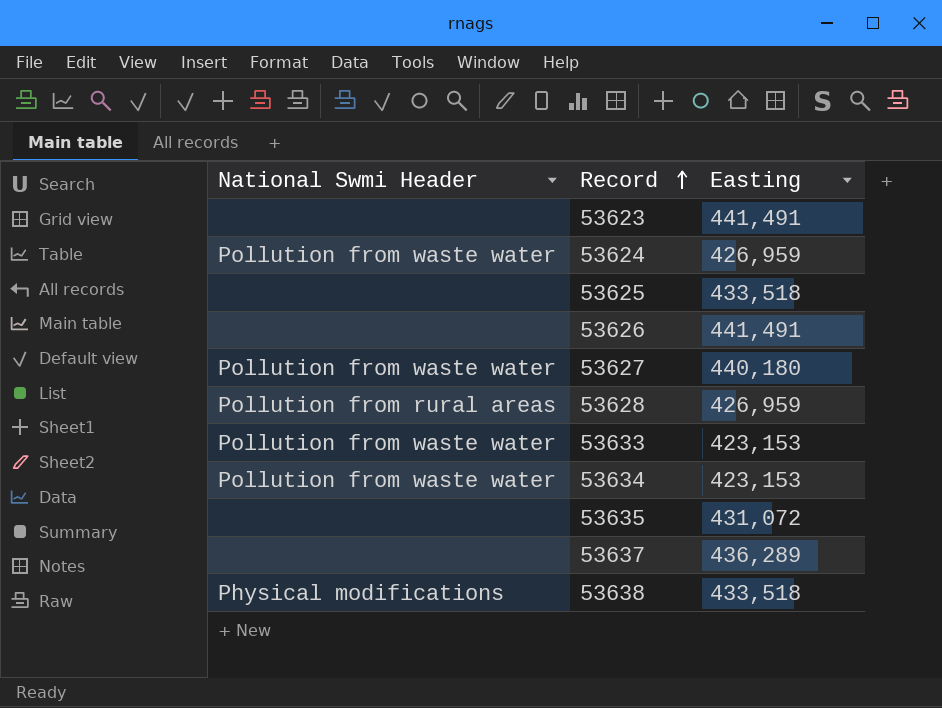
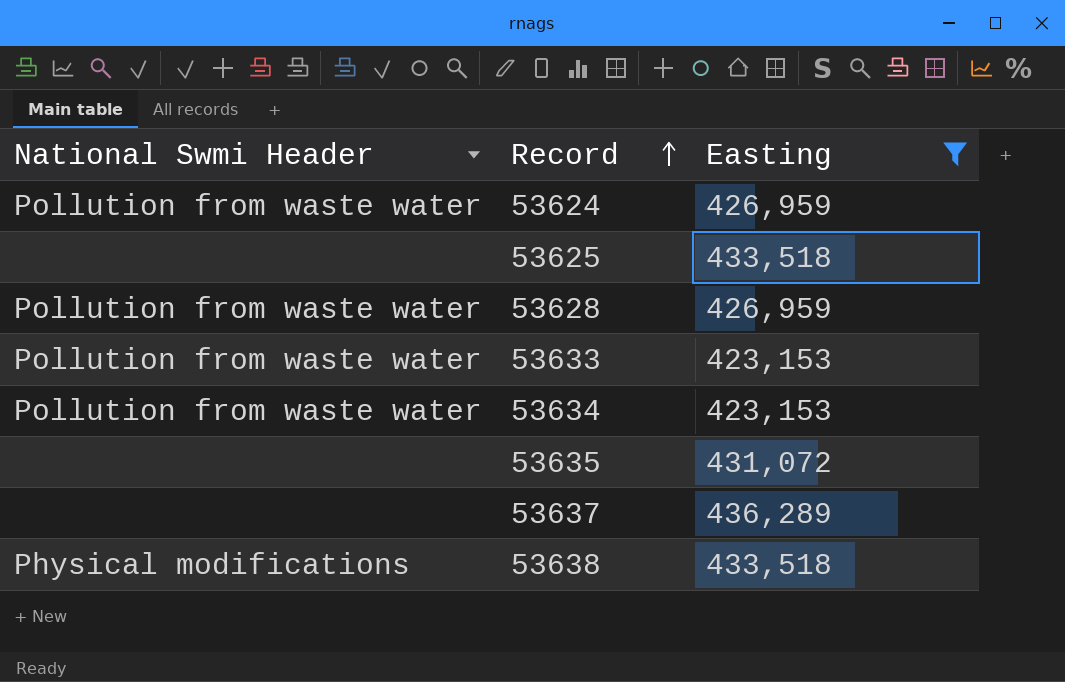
filter: none -> Easting <= 436,289
53628 | National Swmi Header: Pollution from rural areas -> Pollution from waste water

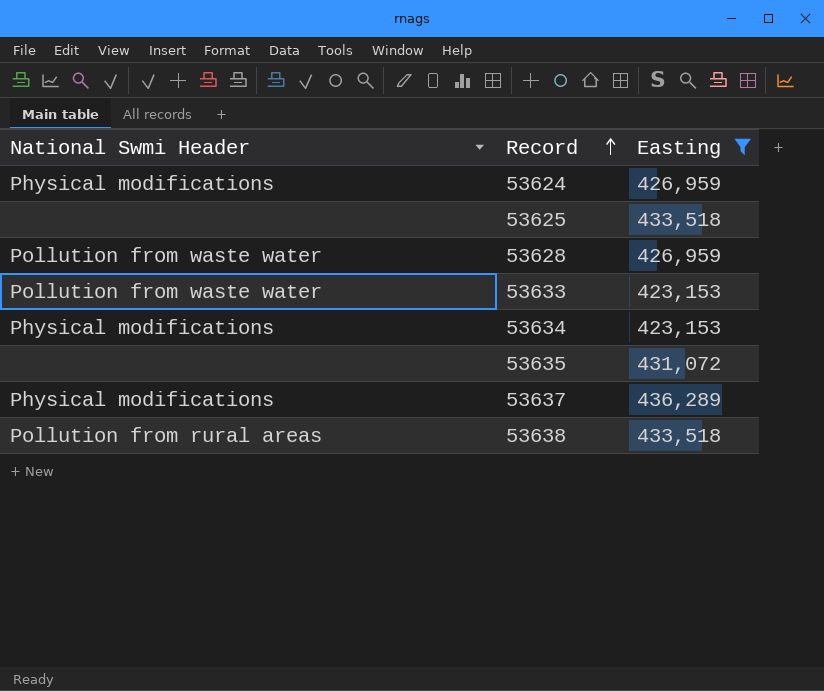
53624 | National Swmi Header: Pollution from waste water -> Physical modifications
53634 | National Swmi Header: Pollution from waste water -> Physical modifications
53637 | National Swmi Header: none -> Physical modifications
53638 | National Swmi Header: Physical modifications -> Pollution from rural areas

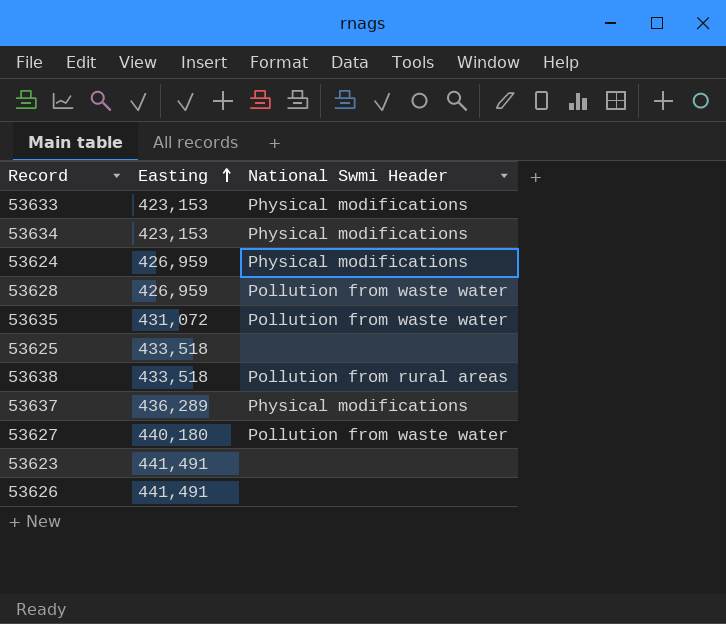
filter: Easting <= 436,289 -> none
row order: Record ascending -> Easting ascending
column National Swmi Header | position: 1 -> 3
53633 | National Swmi Header: Pollution from waste water -> Physical modifications
53635 | National Swmi Header: none -> Pollution from waste water

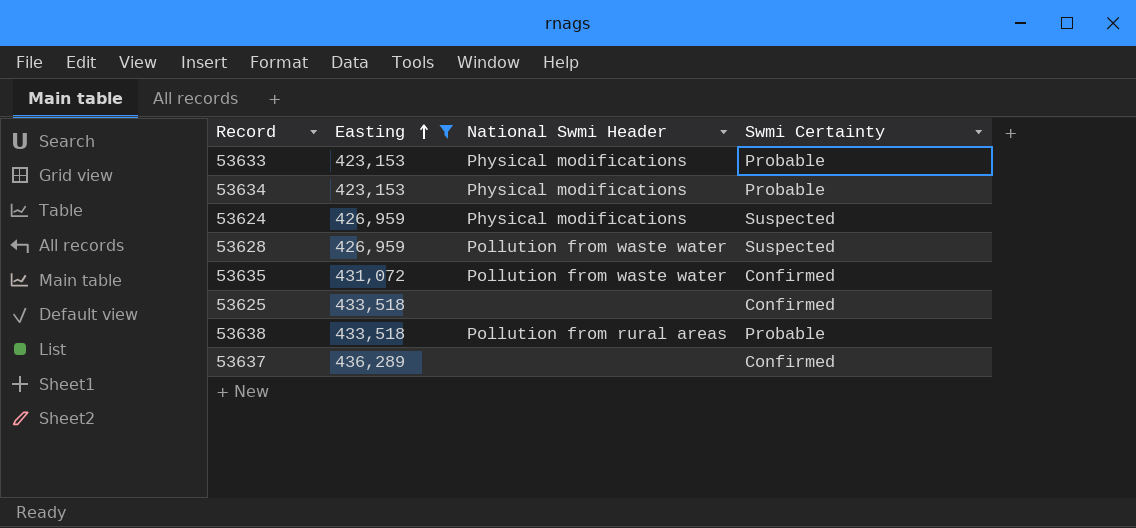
filter: none -> Easting <= 436,289
column Swmi Certainty | position: none -> 4
53637 | National Swmi Header: Physical modifications -> none

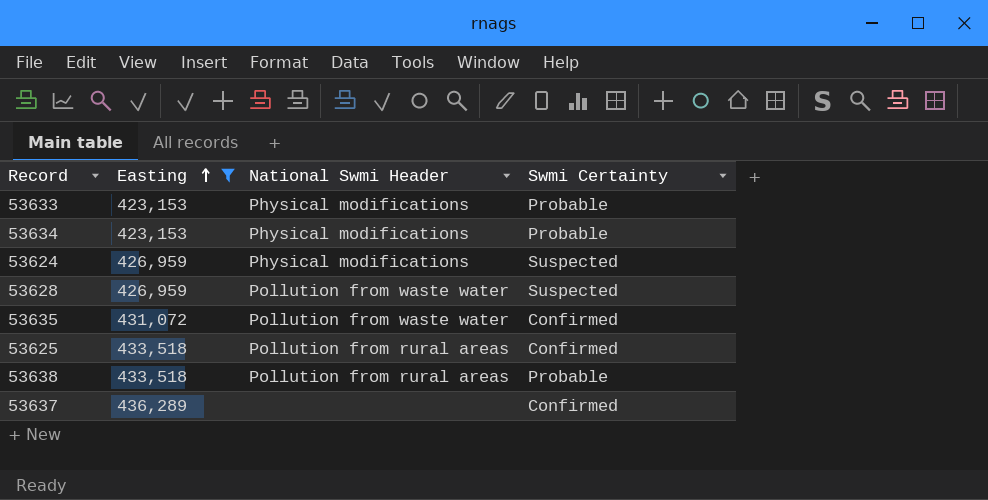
53625 | National Swmi Header: none -> Pollution from rural areas

